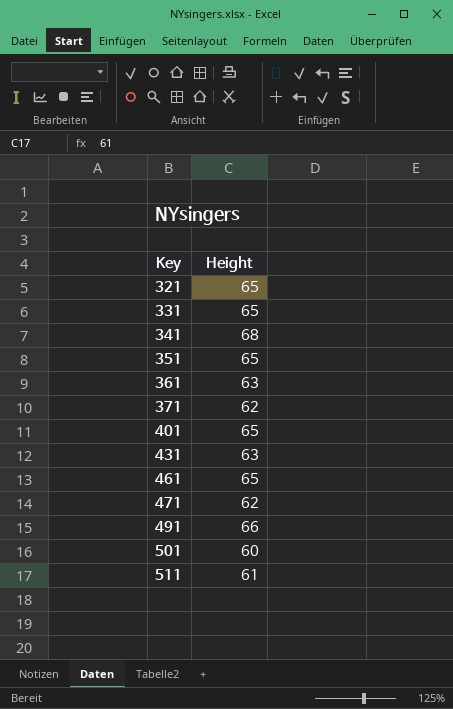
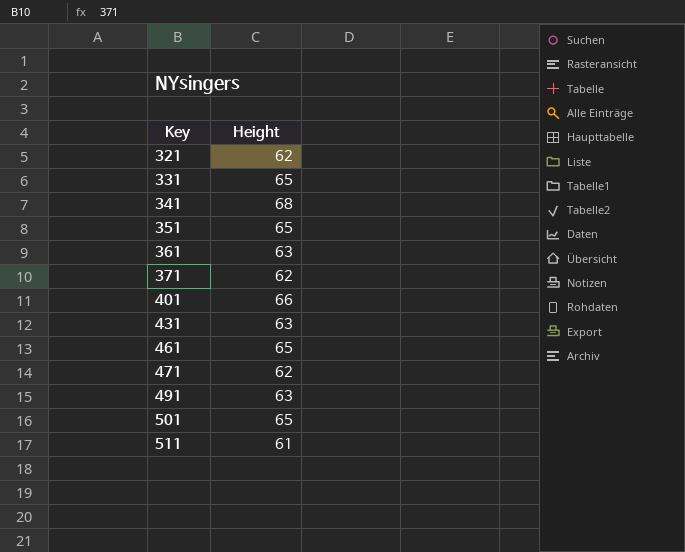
321 | Height: 65 -> 62
401 | Height: 65 -> 66
491 | Height: 66 -> 63
501 | Height: 60 -> 65

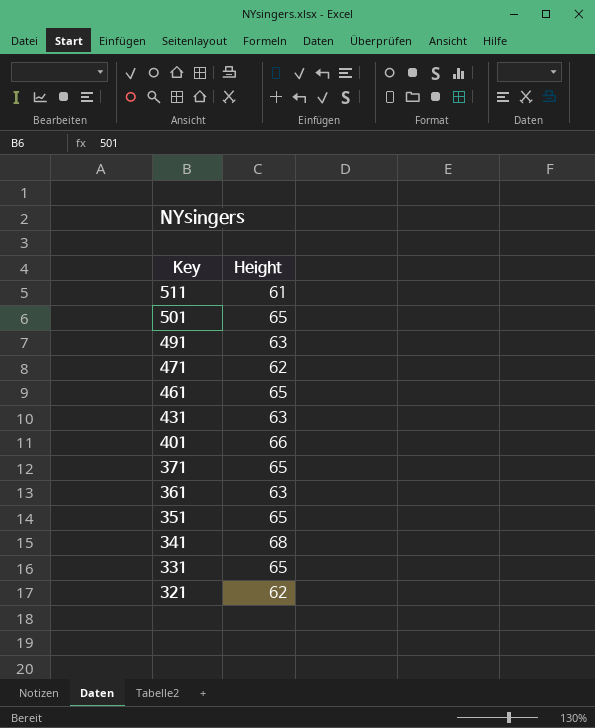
row order: Key ascending -> Key descending
371 | Height: 62 -> 65

